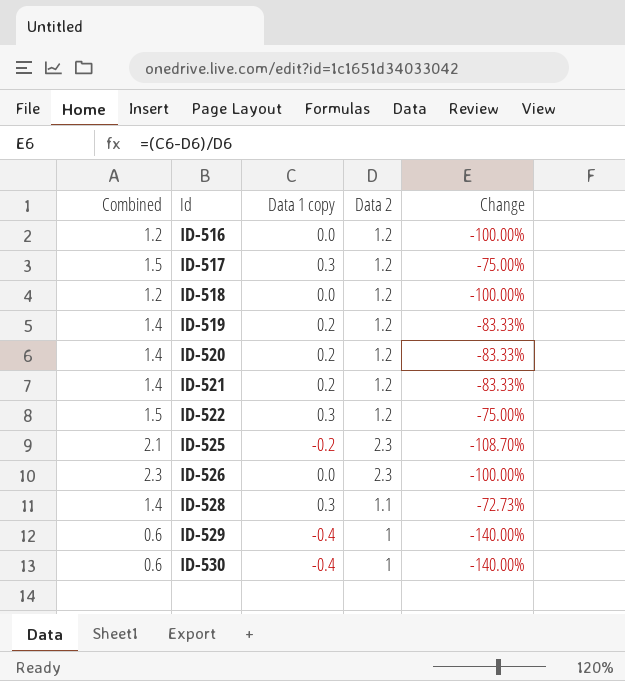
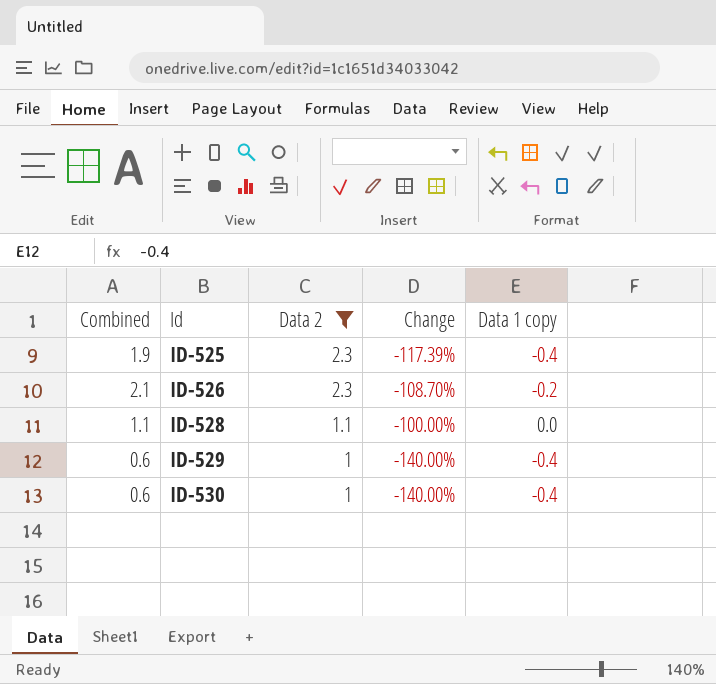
filter: none -> Data 2 != 1.2
column Data 1 copy | position: 3 -> 5
ID-525 | Combined: 2.1 -> 1.9
ID-525 | Change: -108.70% -> -117.39%
ID-525 | Data 1 copy: -0.2 -> -0.4
ID-526 | Combined: 2.3 -> 2.1
ID-526 | Change: -100.00% -> -108.70%
ID-526 | Data 1 copy: 0.0 -> -0.2
ID-528 | Combined: 1.4 -> 1.1
ID-528 | Change: -72.73% -> -100.00%
ID-528 | Data 1 copy: 0.3 -> 0.0

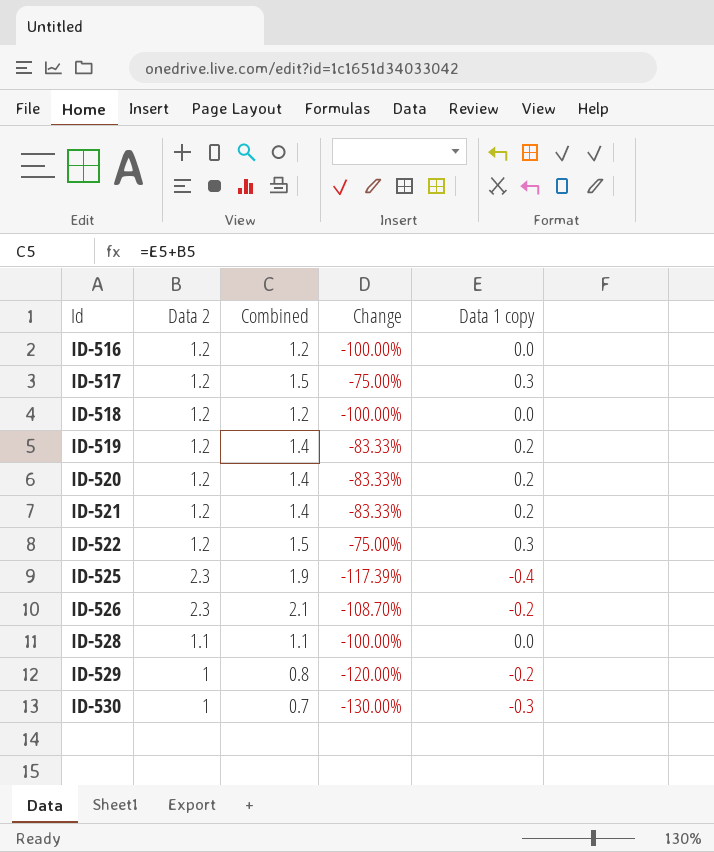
filter: Data 2 != 1.2 -> none
column Combined | position: 1 -> 3
ID-529 | Combined: 0.6 -> 0.8
ID-529 | Change: -140.00% -> -120.00%
ID-529 | Data 1 copy: -0.4 -> -0.2
ID-530 | Combined: 0.6 -> 0.7
ID-530 | Change: -140.00% -> -130.00%
ID-530 | Data 1 copy: -0.4 -> -0.3

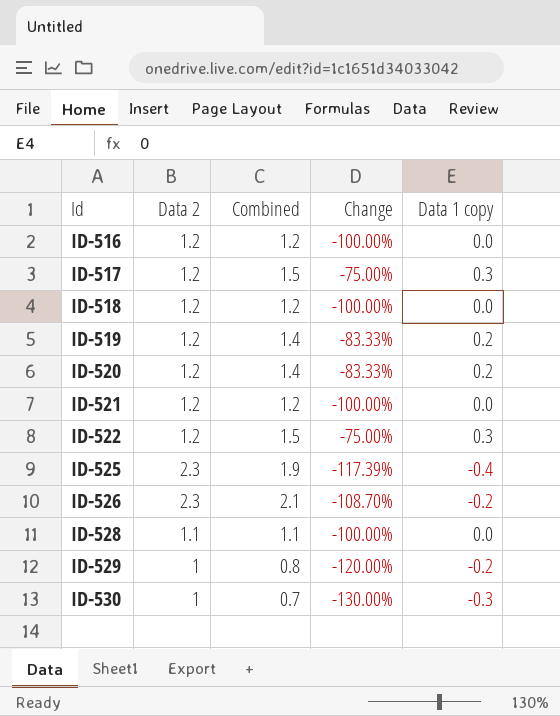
ID-521 | Combined: 1.4 -> 1.2
ID-521 | Change: -83.33% -> -100.00%
ID-521 | Data 1 copy: 0.2 -> 0.0

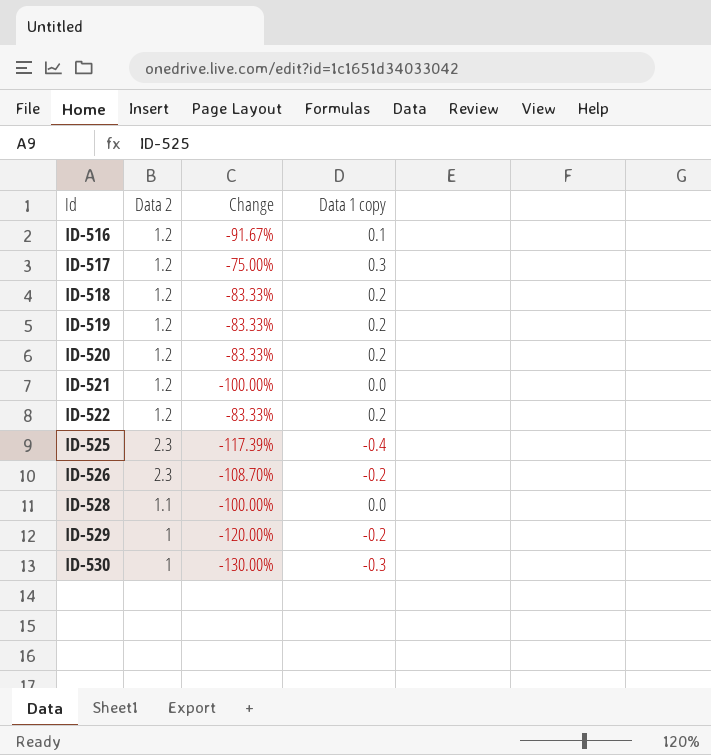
column Combined | formula: [Data 2] + [Data 1 copy] -> none
ID-516 | Change: -100.00% -> -91.67%
ID-516 | Data 1 copy: 0.0 -> 0.1
ID-518 | Change: -100.00% -> -83.33%
ID-518 | Data 1 copy: 0.0 -> 0.2
ID-522 | Change: -75.00% -> -83.33%
ID-522 | Data 1 copy: 0.3 -> 0.2

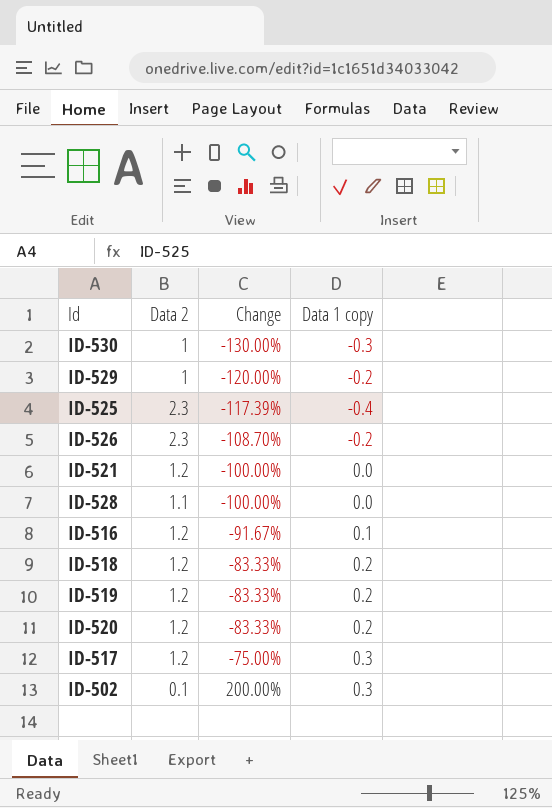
row order: Id ascending -> Change ascending
row ID-522: 1.2 | -83.33% | 0.2 -> none
row ID-502: none -> 0.1 | 200.00% | 0.3

